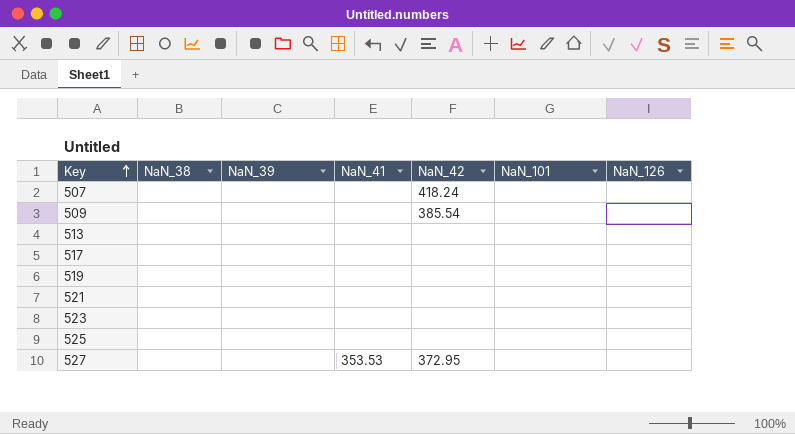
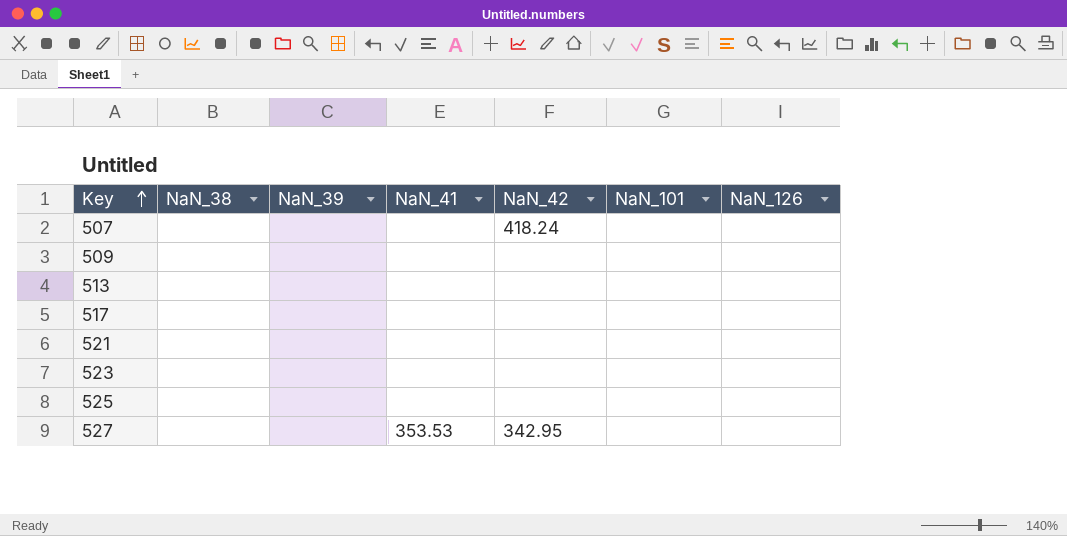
row 519: none | none | none | none | none | none -> none
509 | NaN_42: 385.54 -> none
527 | NaN_42: 372.95 -> 342.95

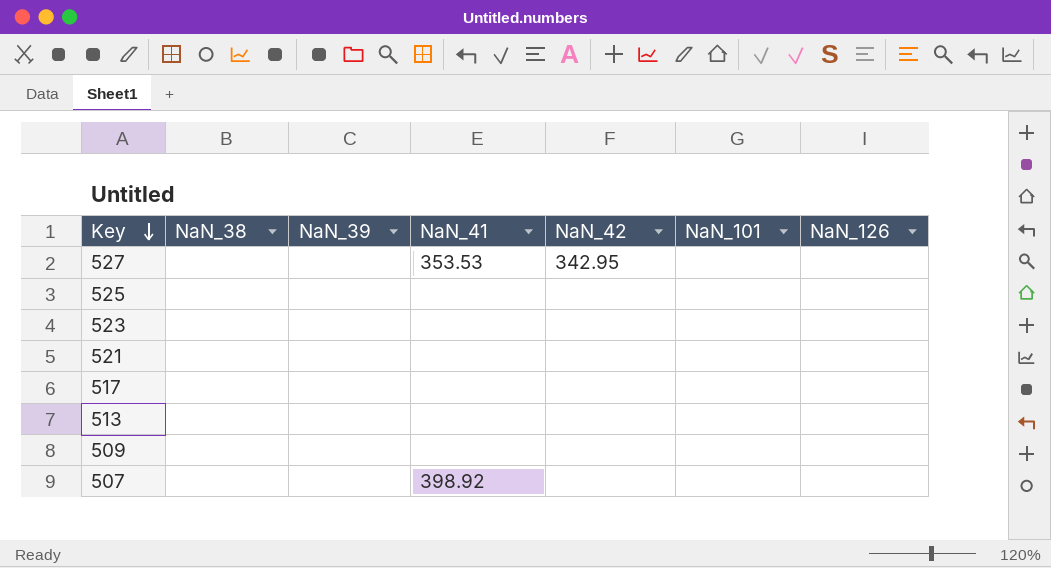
row order: Key ascending -> Key descending
507 | NaN_41: none -> 398.92
507 | NaN_42: 418.24 -> none

